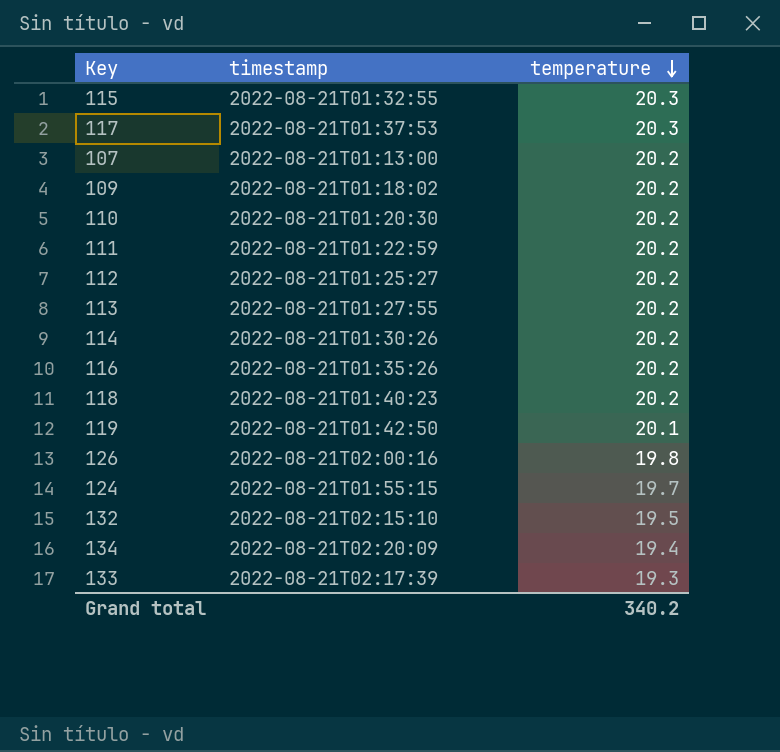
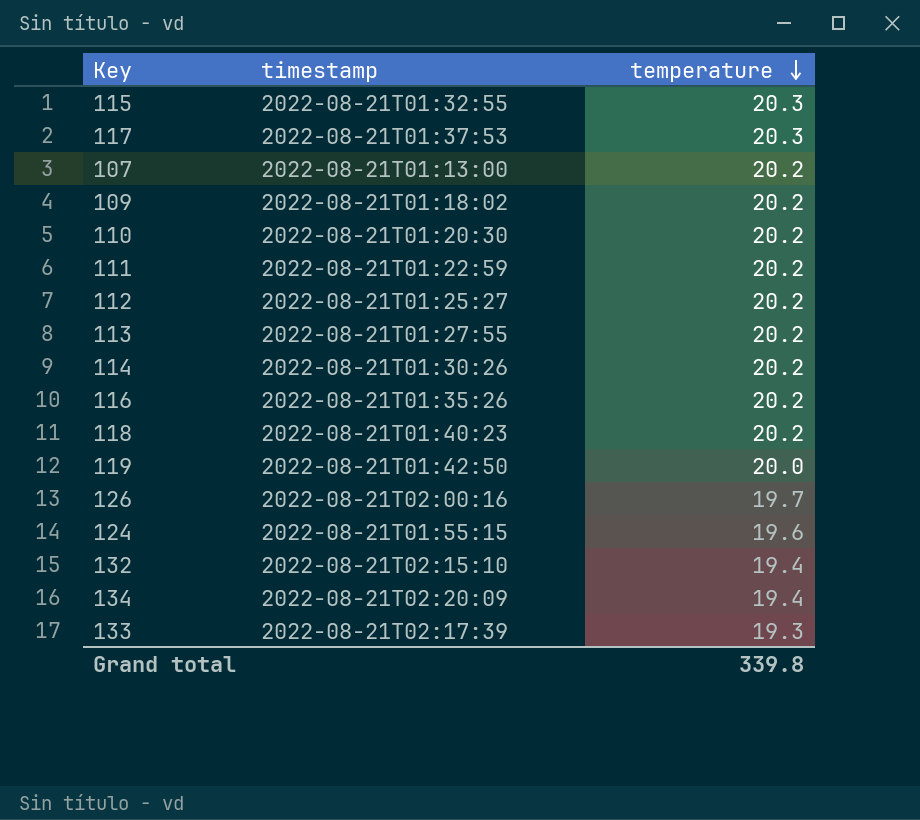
119 | temperature: 20.1 -> 20.0
126 | temperature: 19.8 -> 19.7
124 | temperature: 19.7 -> 19.6
132 | temperature: 19.5 -> 19.4
Grand total | temperature: 340.2 -> 339.8

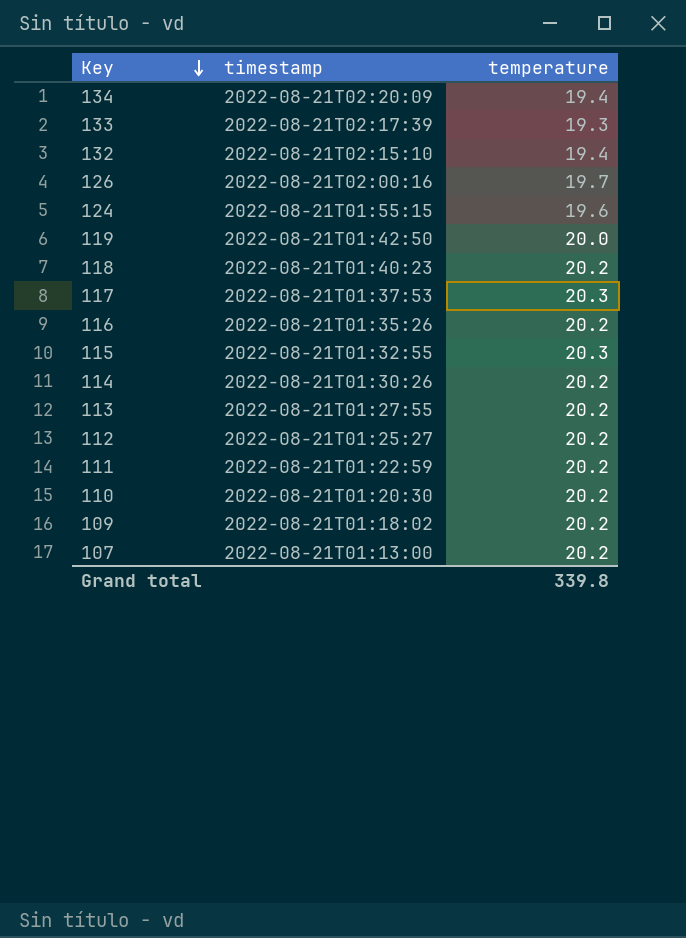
row order: temperature descending -> Key descending

